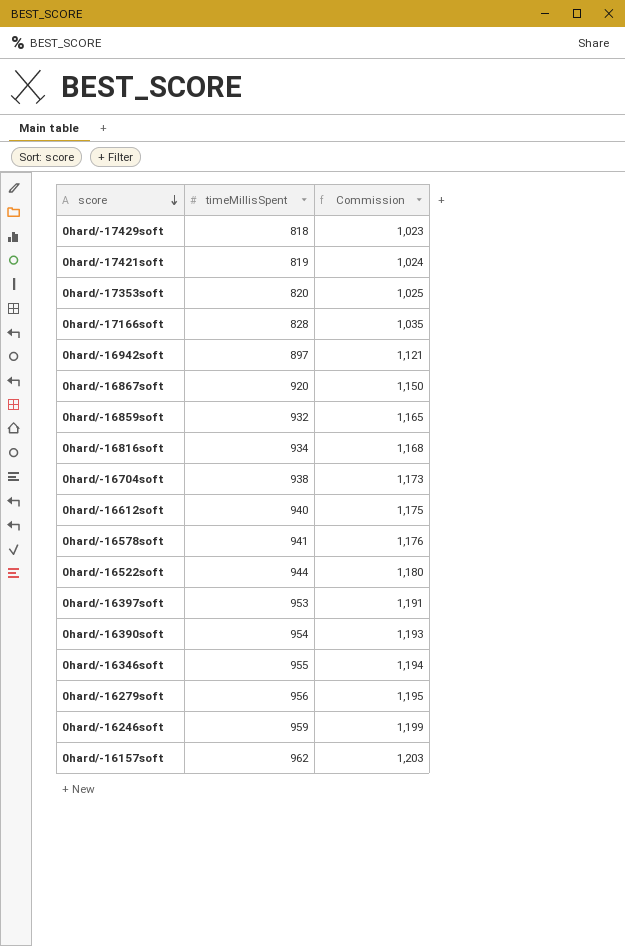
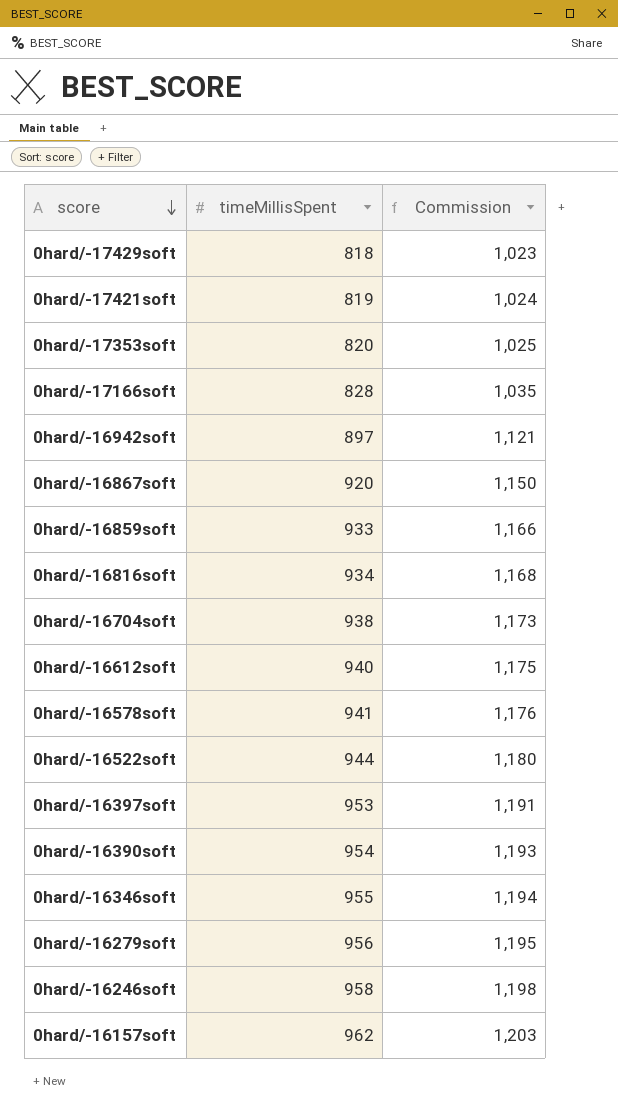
0hard/-16859soft | timeMillisSpent: 932 -> 933
0hard/-16859soft | Commission: 1,165 -> 1,166
0hard/-16246soft | timeMillisSpent: 959 -> 958
0hard/-16246soft | Commission: 1,199 -> 1,198

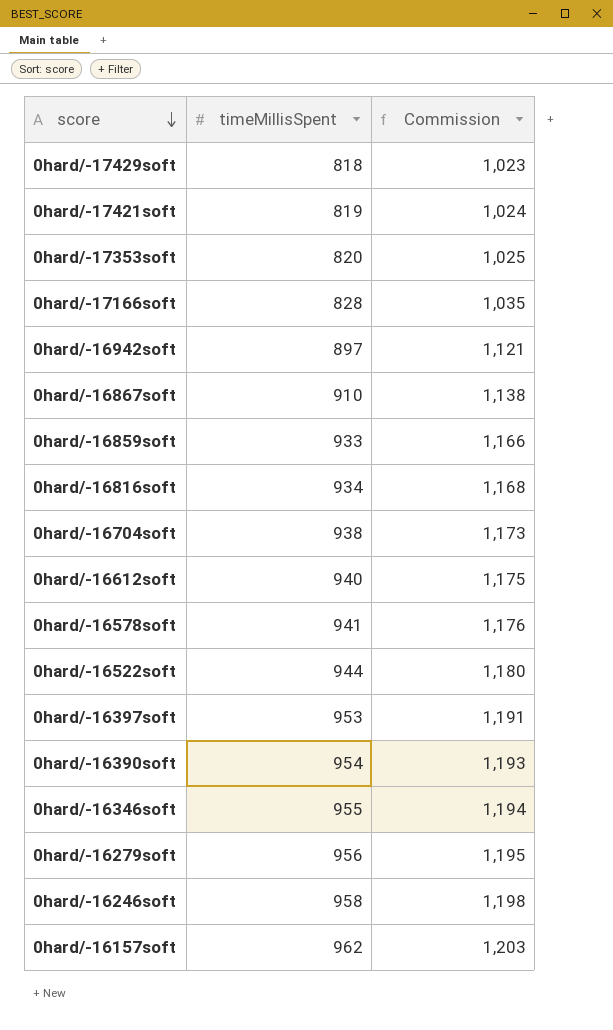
0hard/-16867soft | timeMillisSpent: 920 -> 910
0hard/-16867soft | Commission: 1,150 -> 1,138

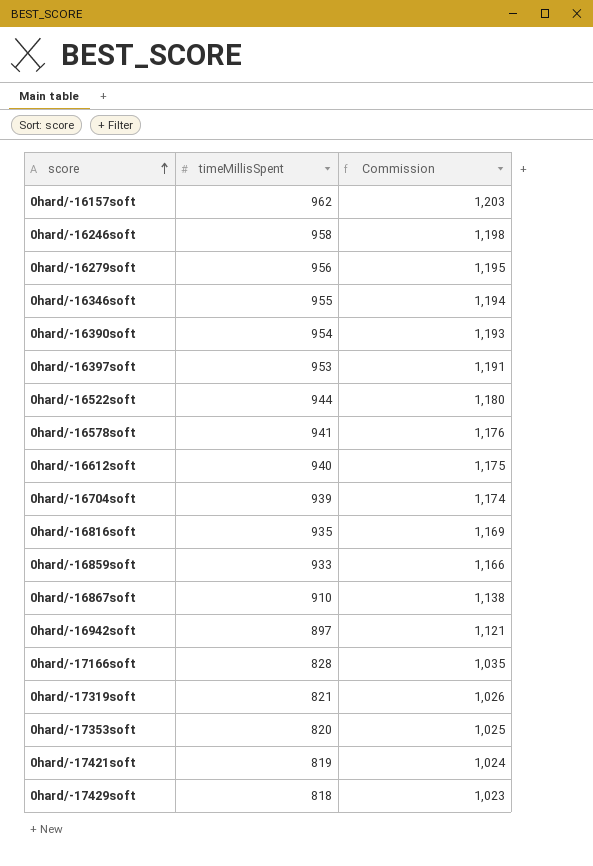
row order: score descending -> score ascending
0hard/-16704soft | timeMillisSpent: 938 -> 939
0hard/-16704soft | Commission: 1,173 -> 1,174
0hard/-16816soft | timeMillisSpent: 934 -> 935
0hard/-16816soft | Commission: 1,168 -> 1,169
row 0hard/-17319soft: none -> 821 | 1,026

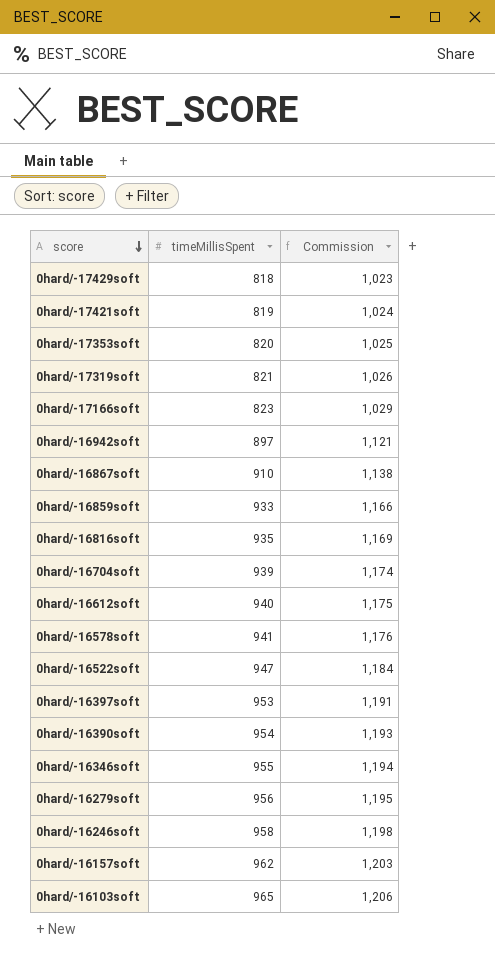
row order: score ascending -> score descending
0hard/-17166soft | timeMillisSpent: 828 -> 823
0hard/-17166soft | Commission: 1,035 -> 1,029
0hard/-16522soft | timeMillisSpent: 944 -> 947
0hard/-16522soft | Commission: 1,180 -> 1,184
row 0hard/-16103soft: none -> 965 | 1,206

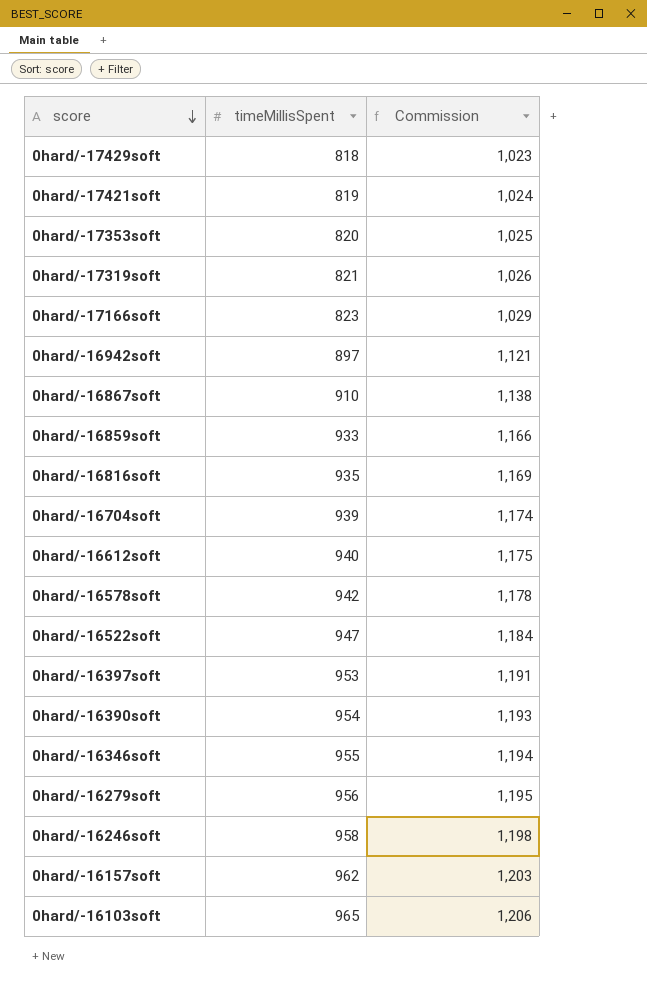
0hard/-16578soft | timeMillisSpent: 941 -> 942
0hard/-16578soft | Commission: 1,176 -> 1,178

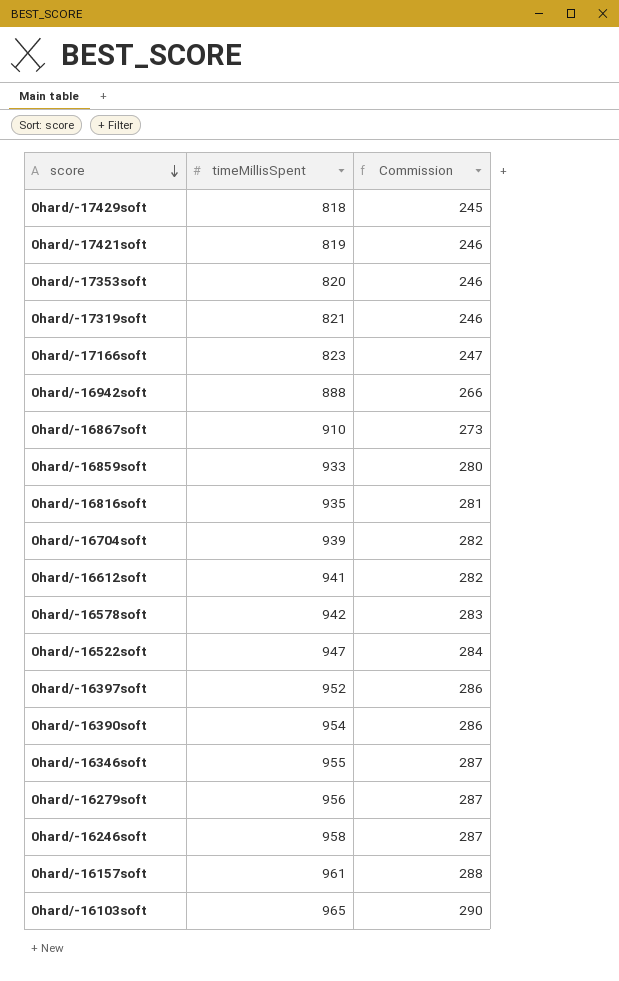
column Commission | formula: [timeMillisSpent] * 1.25 -> [timeMillisSpent] * 0.3
0hard/-16942soft | timeMillisSpent: 897 -> 888
0hard/-16612soft | timeMillisSpent: 940 -> 941
0hard/-16397soft | timeMillisSpent: 953 -> 952
0hard/-16157soft | timeMillisSpent: 962 -> 961

